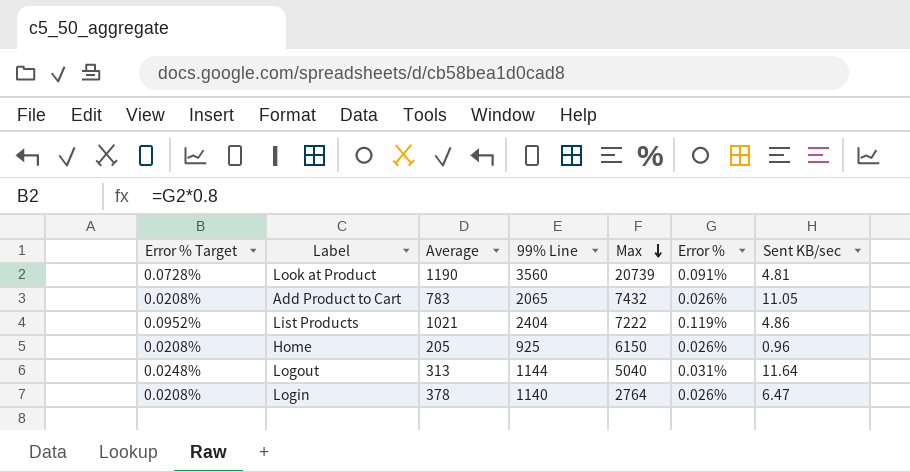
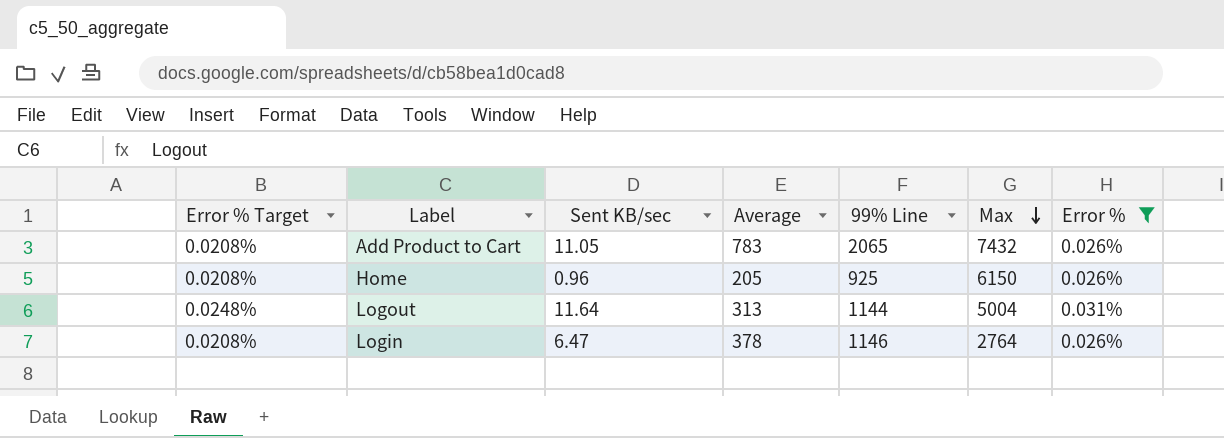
filter: none -> Error % <= 0.031%
column Sent KB/sec | position: 7 -> 3
Logout | Max: 5040 -> 5004
Login | 99% Line: 1140 -> 1146

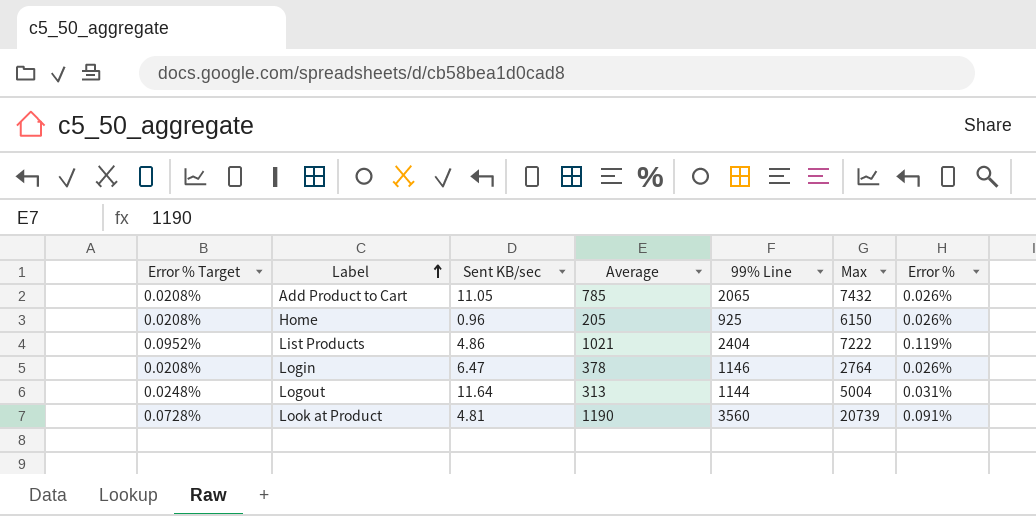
filter: Error % <= 0.031% -> none
row order: Max descending -> Label ascending
Add Product to Cart | Average: 783 -> 785

